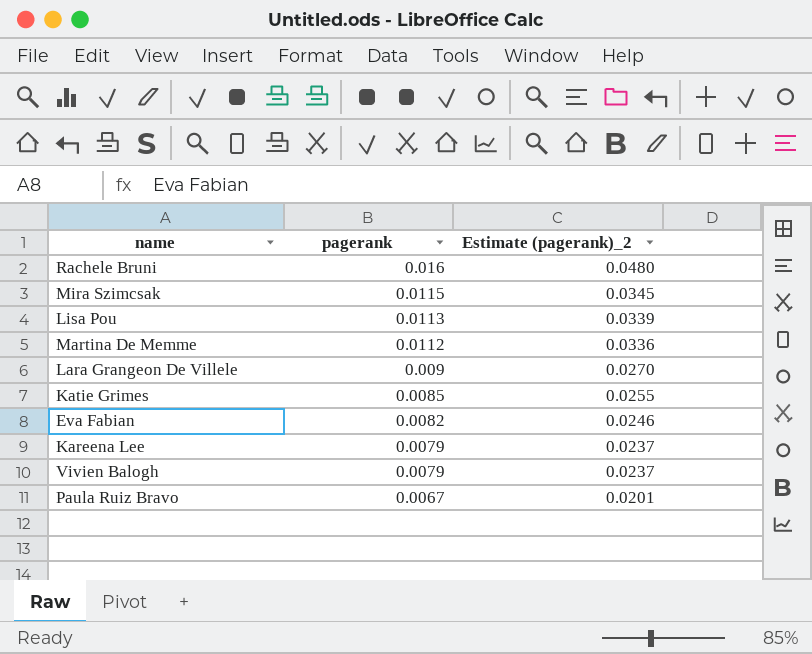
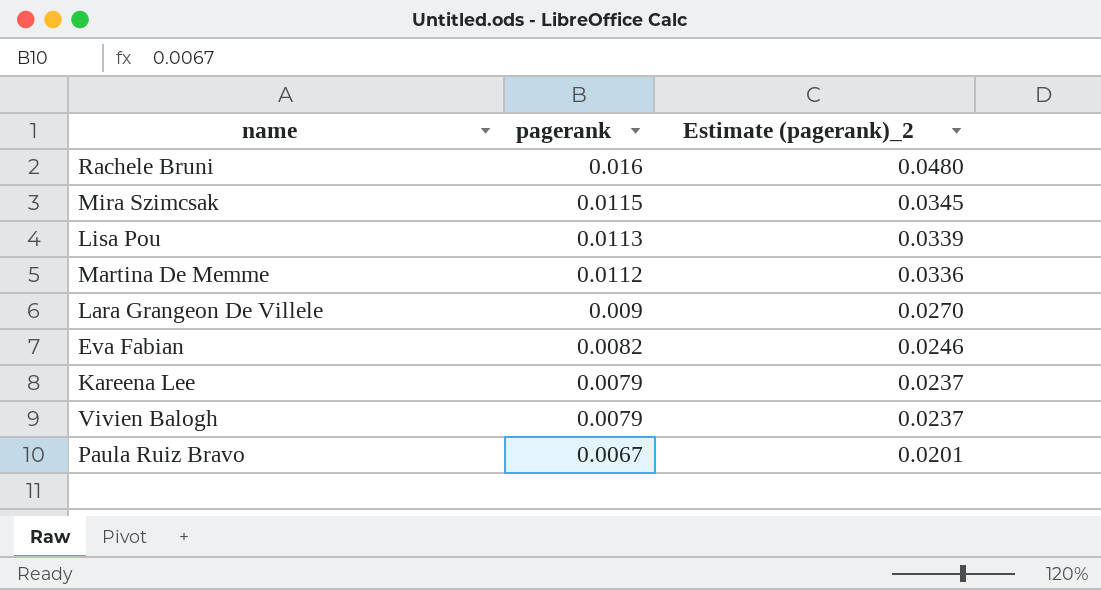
row Katie Grimes: 0.0085 | 0.0255 -> none

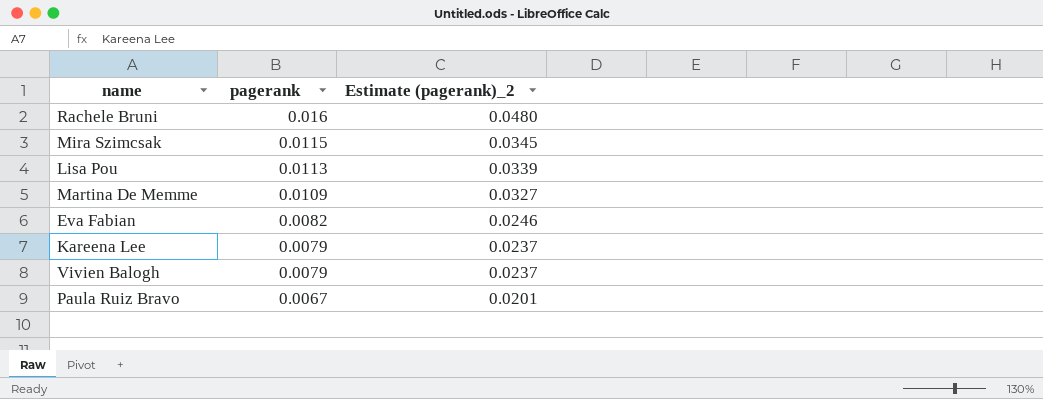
row Lara Grangeon De Villele: 0.009 | 0.0270 -> none
Martina De Memme | pagerank: 0.0112 -> 0.0109
Martina De Memme | Estimate (pagerank)_2: 0.0336 -> 0.0327

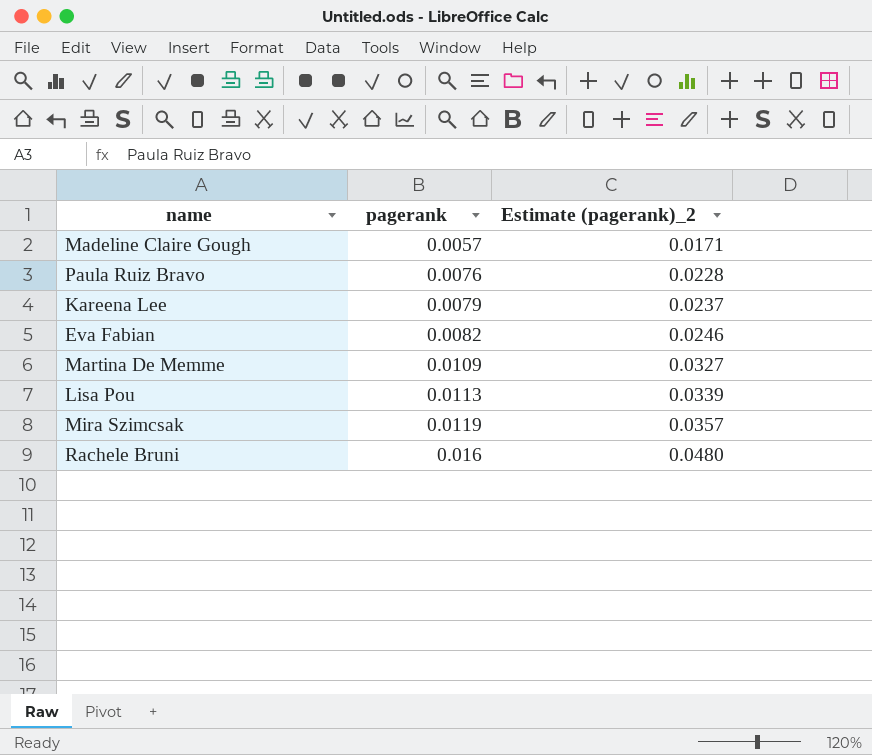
row order: pagerank descending -> pagerank ascending
row Vivien Balogh: 0.0079 | 0.0237 -> none
row Madeline Claire Gough: none -> 0.0057 | 0.0171
Paula Ruiz Bravo | pagerank: 0.0067 -> 0.0076
Paula Ruiz Bravo | Estimate (pagerank)_2: 0.0201 -> 0.0228
Mira Szimcsak | pagerank: 0.0115 -> 0.0119
Mira Szimcsak | Estimate (pagerank)_2: 0.0345 -> 0.0357

